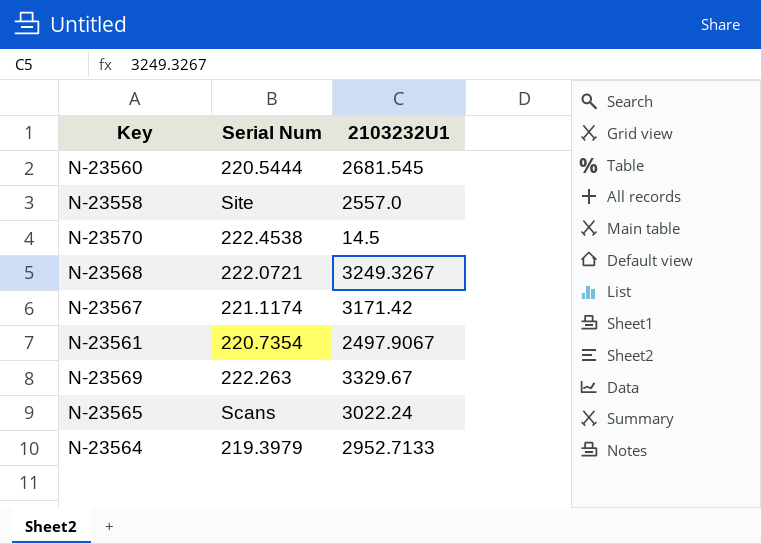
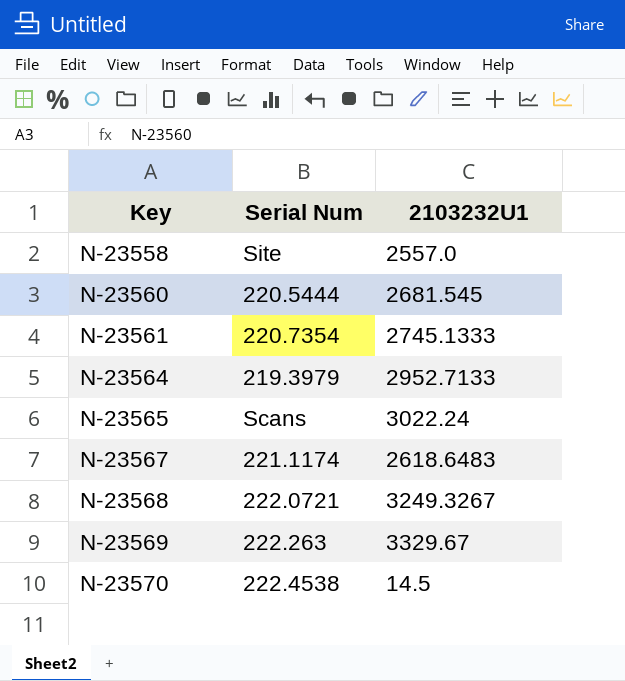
row order: none -> Key ascending
N-23561 | 2103232U1: 2497.9067 -> 2745.1333
N-23567 | 2103232U1: 3171.42 -> 2618.6483

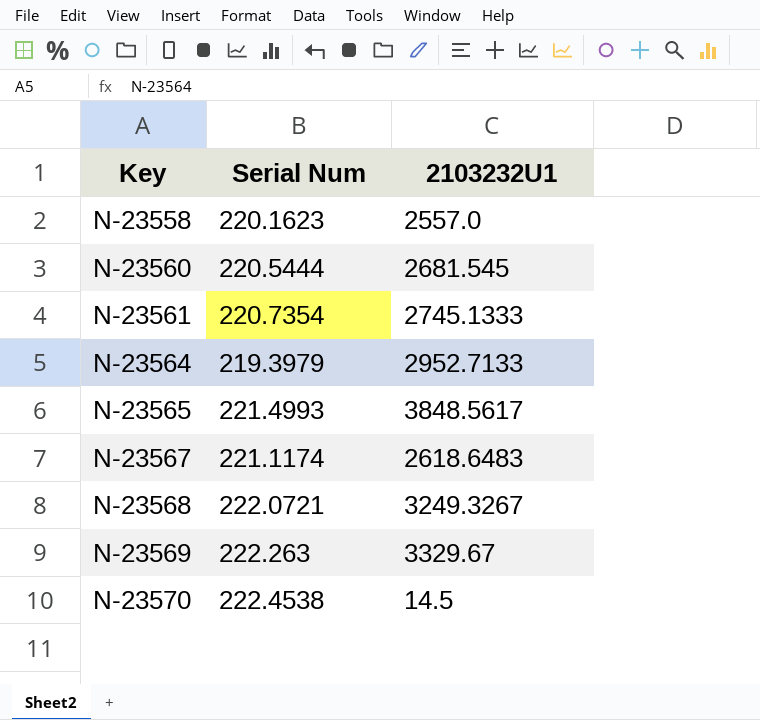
N-23558 | Serial Num: Site -> 220.1623
N-23565 | Serial Num: Scans -> 221.4993
N-23565 | 2103232U1: 3022.24 -> 3848.5617

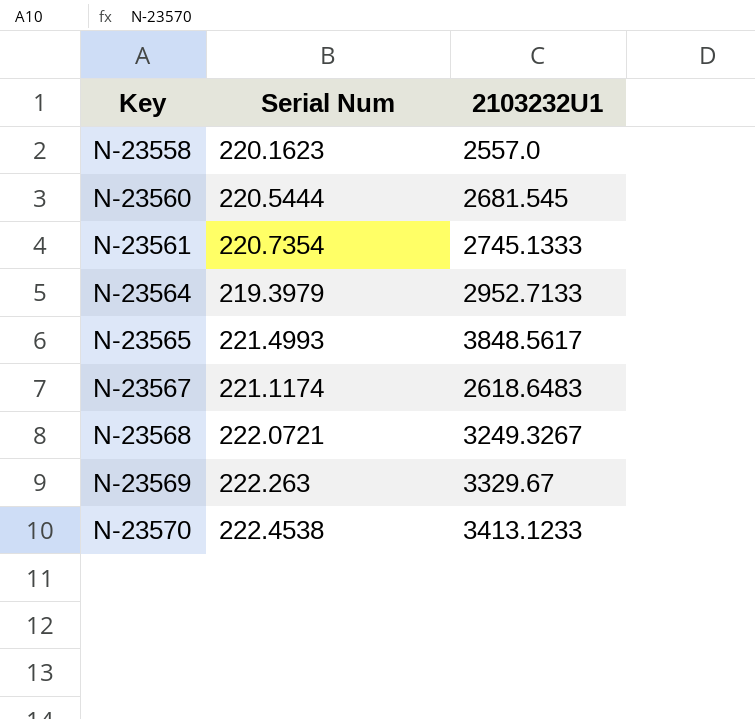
N-23570 | 2103232U1: 14.5 -> 3413.1233

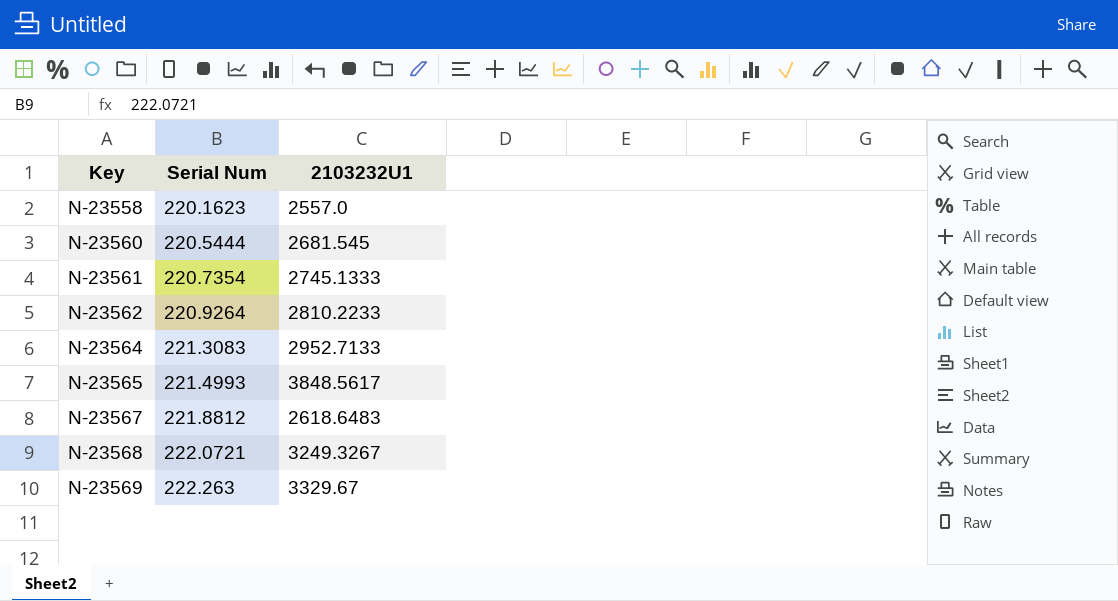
row N-23570: 222.4538 | 3413.1233 -> none
row N-23562: none -> 220.9264 | 2810.2233
N-23564 | Serial Num: 219.3979 -> 221.3083
N-23567 | Serial Num: 221.1174 -> 221.8812

